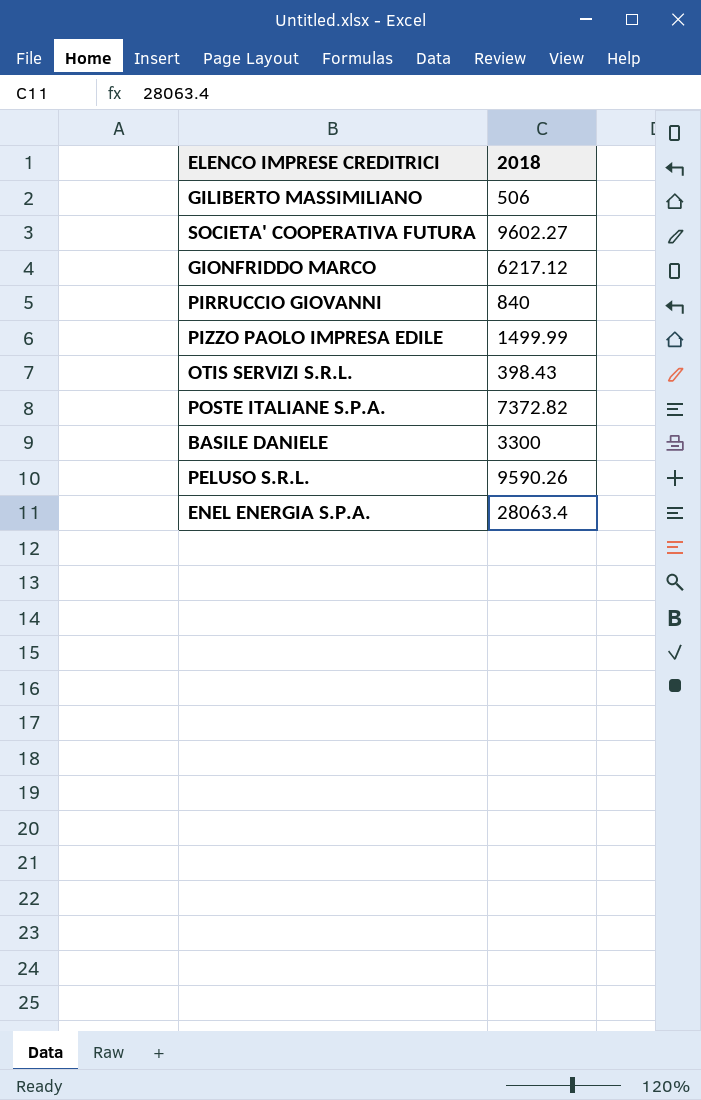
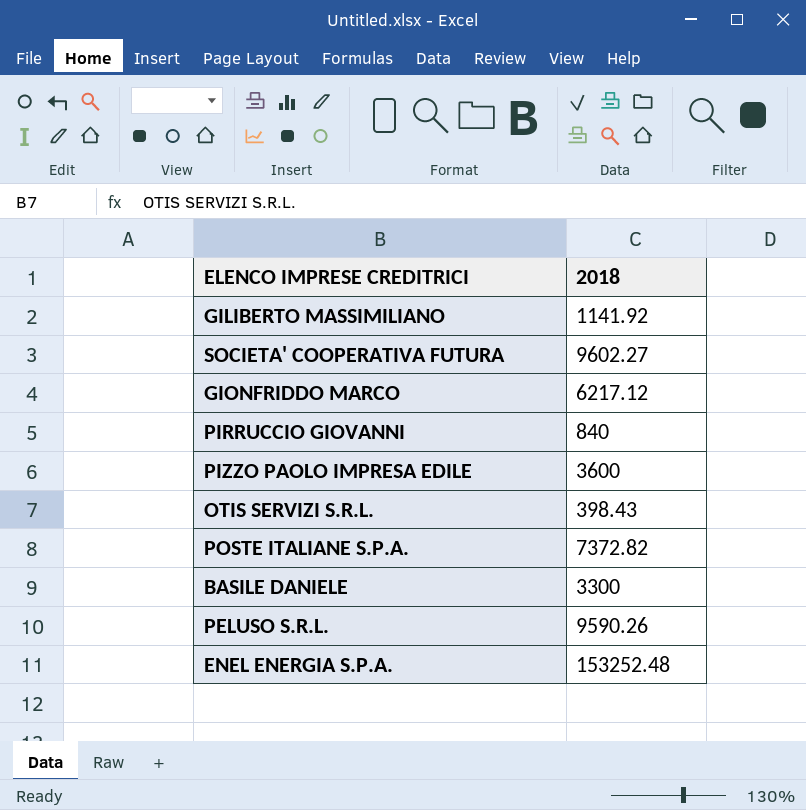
GILIBERTO MASSIMILIANO | 2018: 506 -> 1141.92
PIZZO PAOLO IMPRESA EDILE | 2018: 1499.99 -> 3600
ENEL ENERGIA S.P.A. | 2018: 28063.4 -> 153252.48

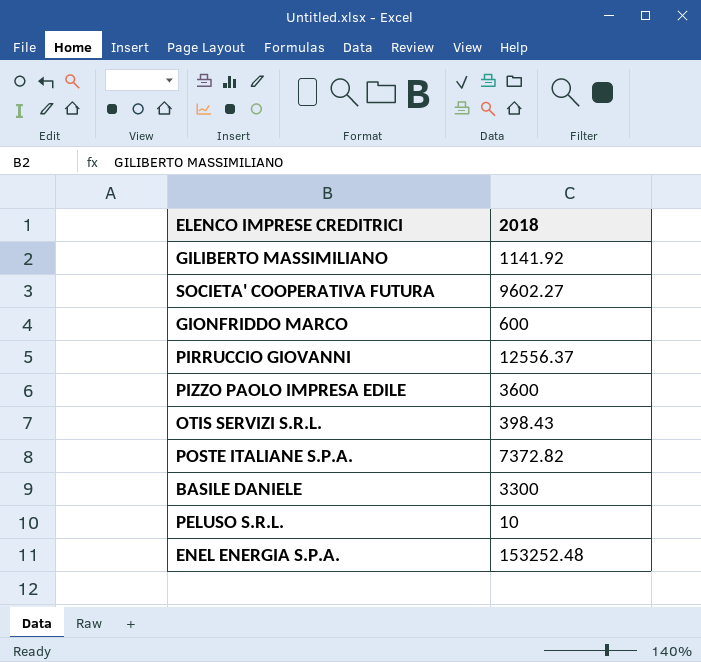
GIONFRIDDO MARCO | 2018: 6217.12 -> 600
PIRRUCCIO GIOVANNI | 2018: 840 -> 12556.37
PELUSO S.R.L. | 2018: 9590.26 -> 10

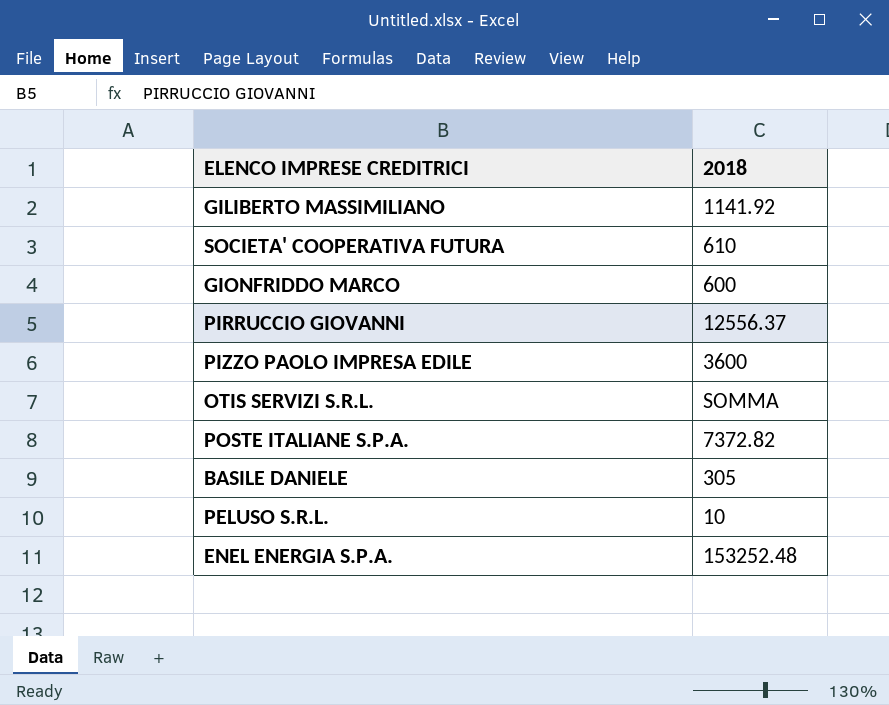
SOCIETA' COOPERATIVA FUTURA | 2018: 9602.27 -> 610
OTIS SERVIZI S.R.L. | 2018: 398.43 -> SOMMA
BASILE DANIELE | 2018: 3300 -> 305

